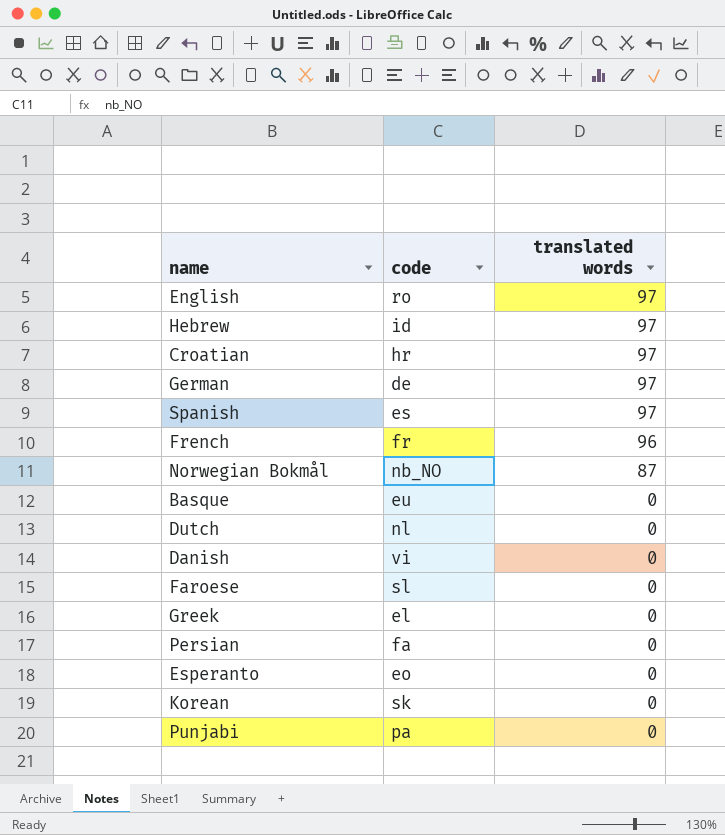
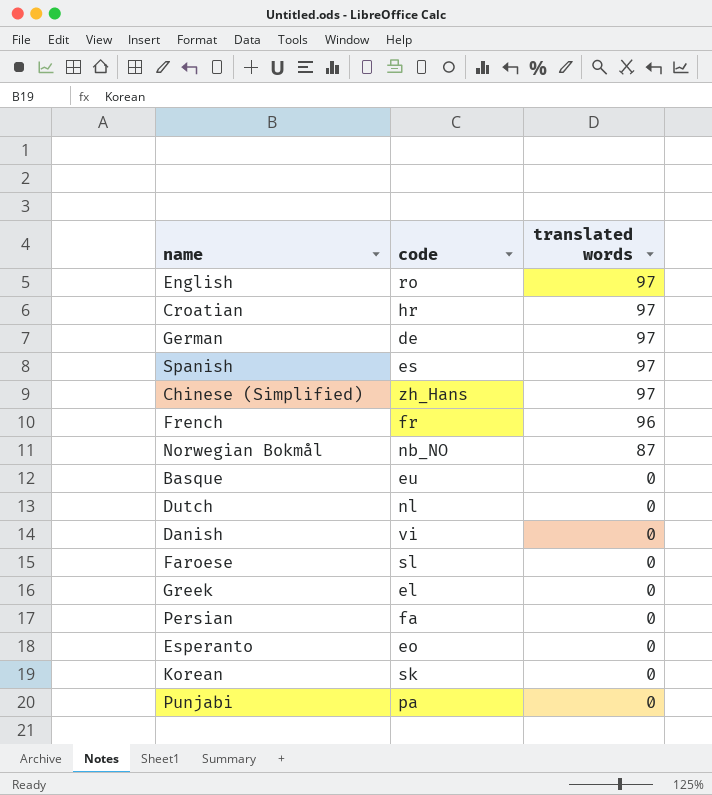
row Hebrew: id | 97 -> none
row Chinese (Simplified): none -> zh_Hans | 97

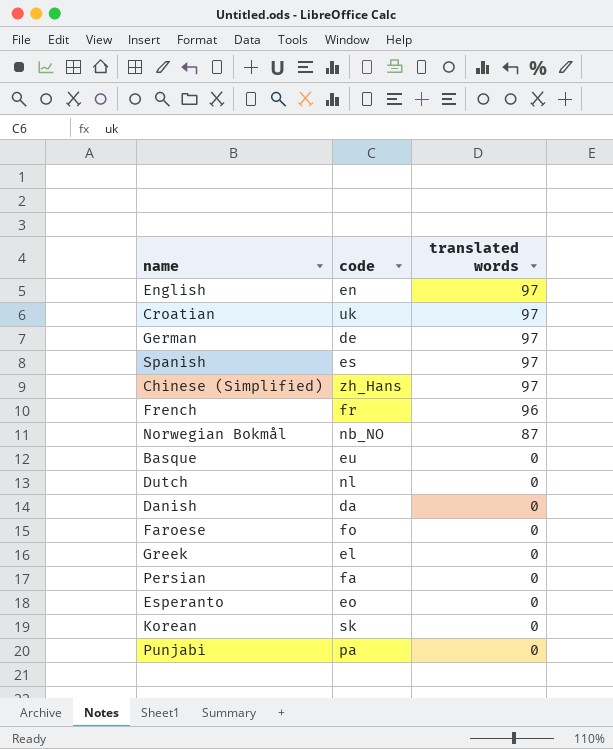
English | code: ro -> en
Croatian | code: hr -> uk
Danish | code: vi -> da
Faroese | code: sl -> fo

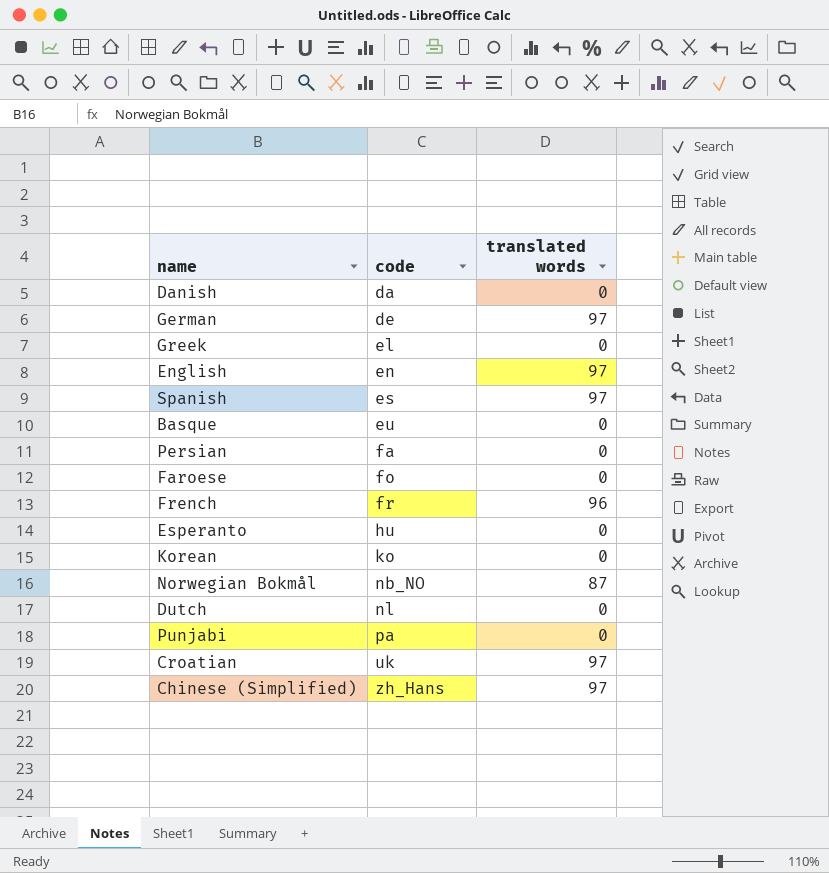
row order: translated words descending -> code ascending
Esperanto | code: eo -> hu
Korean | code: sk -> ko

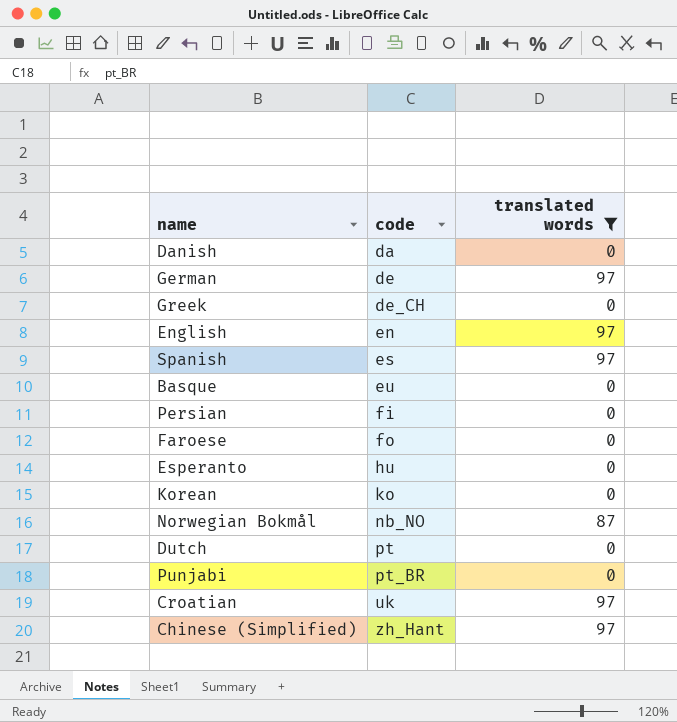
filter: none -> translated words != 96
Greek | code: el -> de_CH
Persian | code: fa -> fi
Dutch | code: nl -> pt
Punjabi | code: pa -> pt_BR
Chinese (Simplified) | code: zh_Hans -> zh_Hant

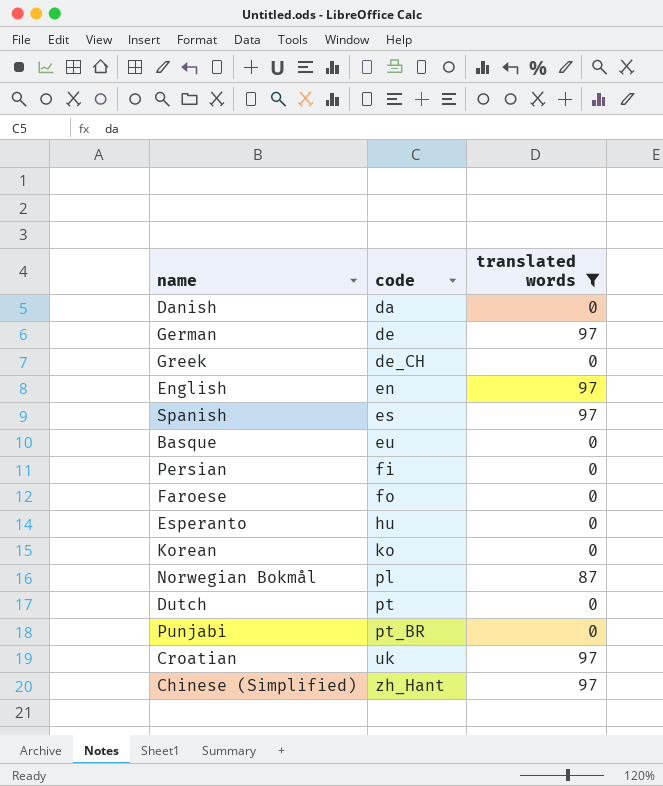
Norwegian Bokmål | code: nb_NO -> pl

